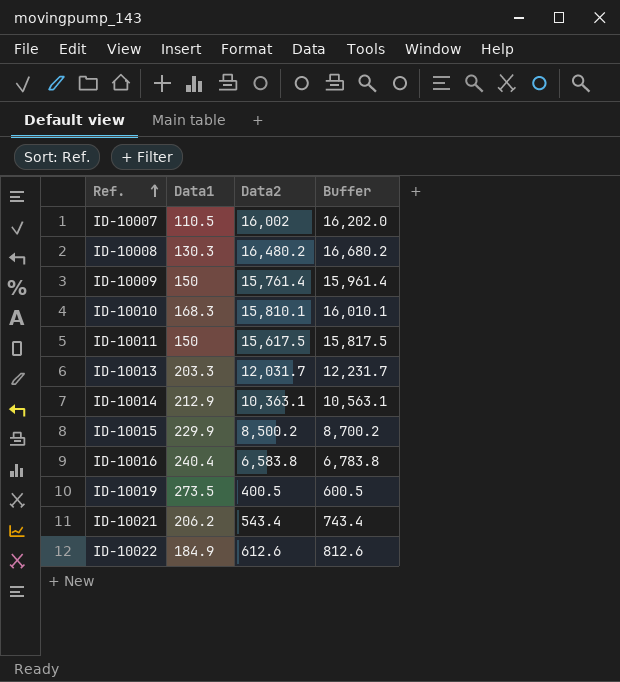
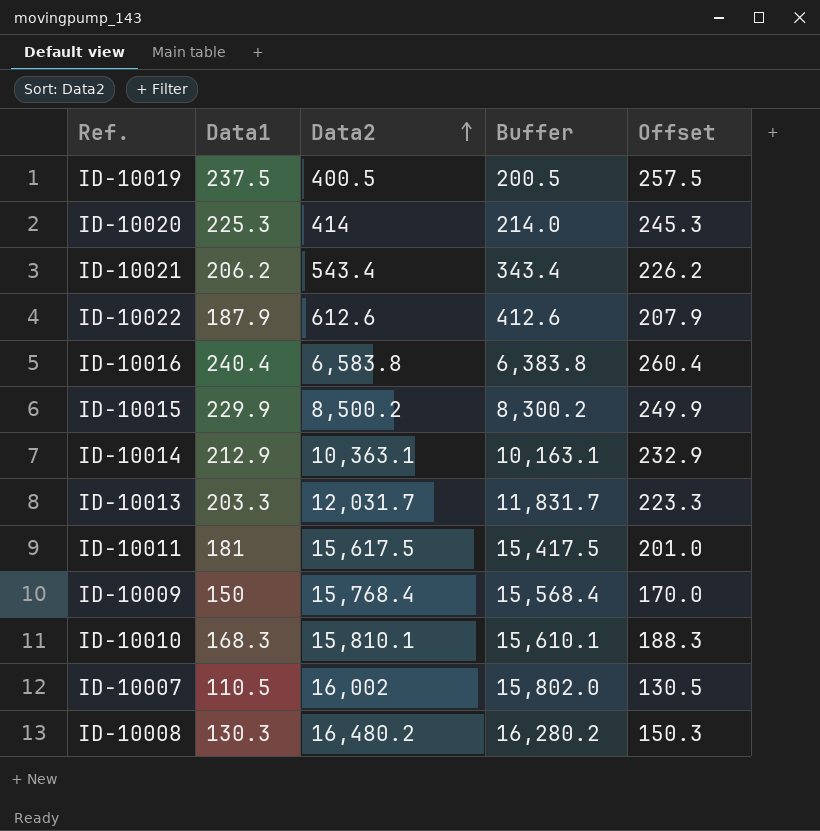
row order: Ref. ascending -> Data2 ascending
column Buffer | formula: [Data2] + 200 -> [Data2] - 200
column Offset | formula: none -> [Data1] + 20
ID-10019 | Data1: 273.5 -> 237.5
row ID-10020: none -> 225.3 | 414 | 214.0 | 245.3
ID-10022 | Data1: 184.9 -> 187.9
ID-10011 | Data1: 150 -> 181
ID-10009 | Data2: 15,761.4 -> 15,768.4

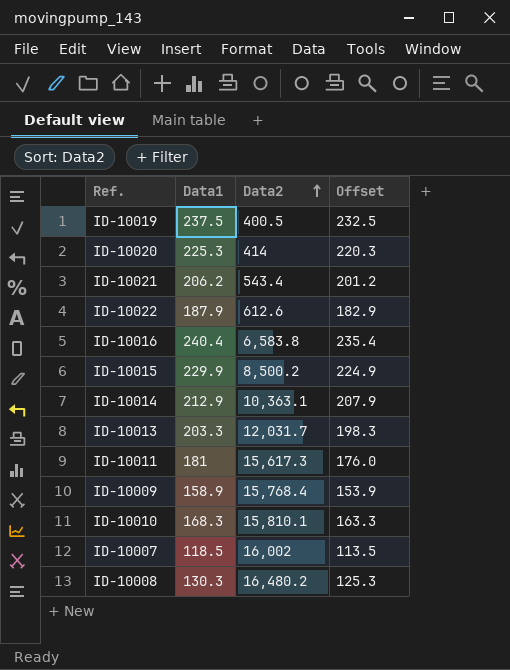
column Buffer | formula: [Data2] - 200 -> none
column Offset | formula: [Data1] + 20 -> [Data1] - 5
ID-10011 | Data2: 15,617.5 -> 15,617.3
ID-10009 | Data1: 150 -> 158.9
ID-10007 | Data1: 110.5 -> 118.5

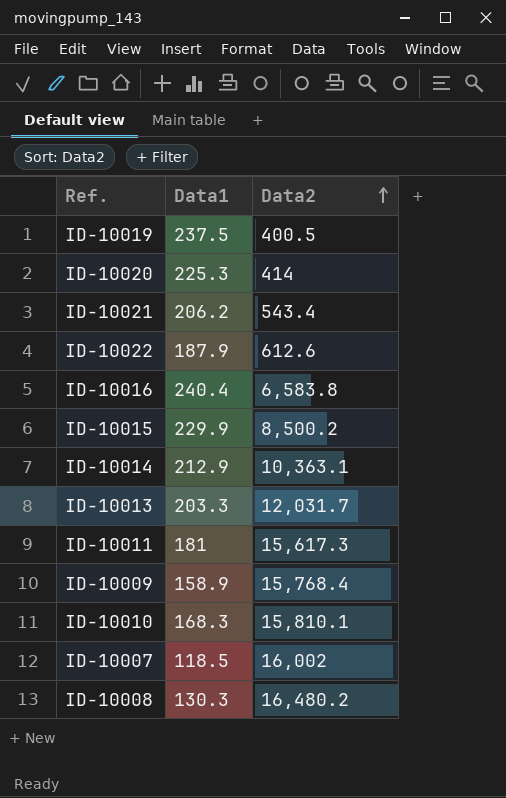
column Offset | formula: [Data1] - 5 -> none

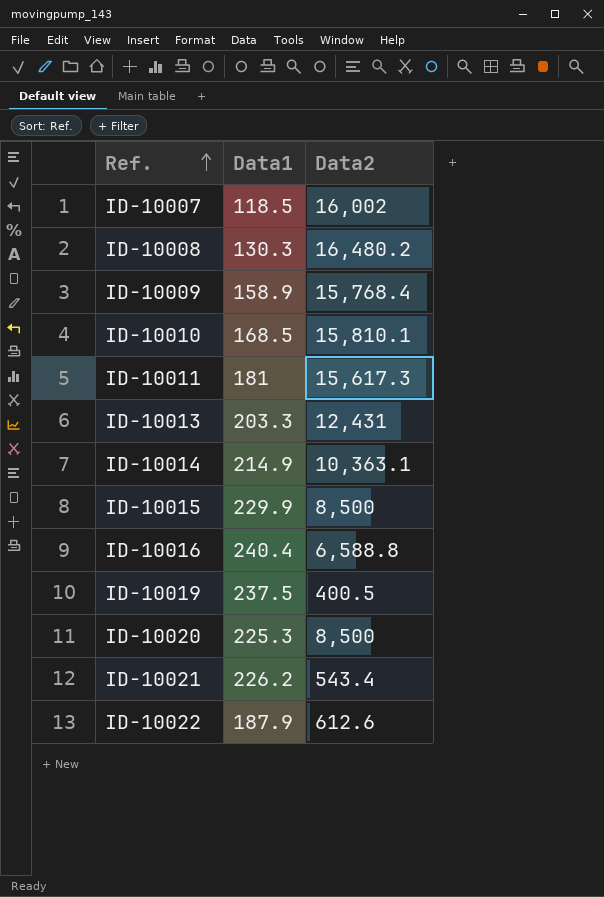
row order: Data2 ascending -> Ref. ascending
ID-10010 | Data1: 168.3 -> 168.5
ID-10013 | Data2: 12,031.7 -> 12,431
ID-10014 | Data1: 212.9 -> 214.9
ID-10015 | Data2: 8,500.2 -> 8,500
ID-10016 | Data2: 6,583.8 -> 6,588.8
ID-10020 | Data2: 414 -> 8,500
ID-10021 | Data1: 206.2 -> 226.2

